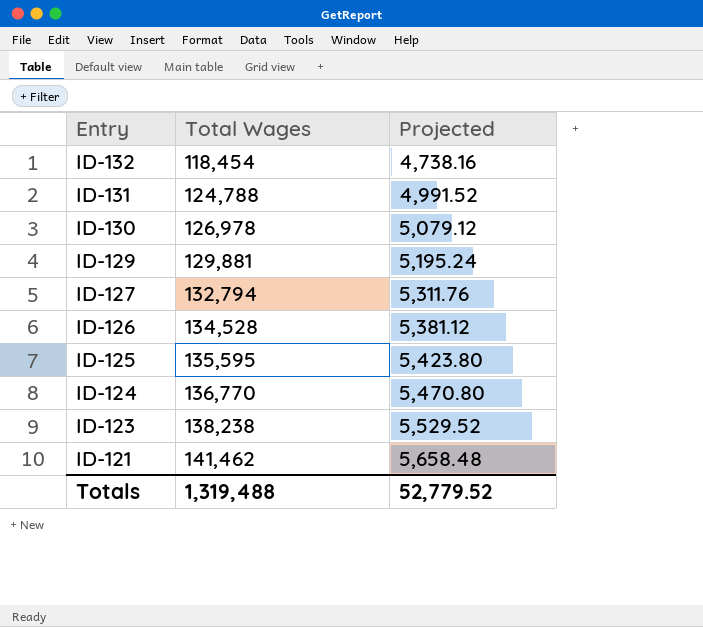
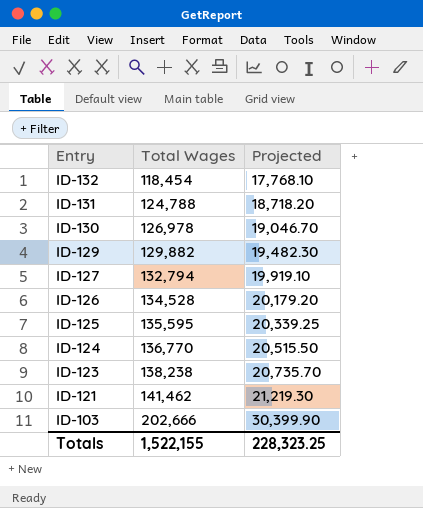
column Projected | formula: [Total Wages] * 0.04 -> [Total Wages] * 0.15
ID-129 | Total Wages: 129,881 -> 129,882
row ID-103: none -> 202,666 | 30,399.90
Totals | Total Wages: 1,319,488 -> 1,522,155
Totals | Projected: 52,779.52 -> 228,323.25

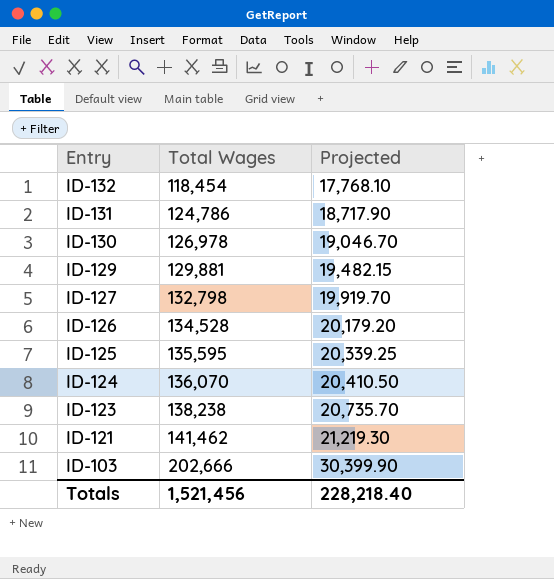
ID-131 | Total Wages: 124,788 -> 124,786
ID-131 | Projected: 18,718.20 -> 18,717.90
ID-129 | Total Wages: 129,882 -> 129,881
ID-129 | Projected: 19,482.30 -> 19,482.15
ID-127 | Total Wages: 132,794 -> 132,798
ID-127 | Projected: 19,919.10 -> 19,919.70
ID-124 | Total Wages: 136,770 -> 136,070
ID-124 | Projected: 20,515.50 -> 20,410.50
Totals | Total Wages: 1,522,155 -> 1,521,456
Totals | Projected: 228,323.25 -> 228,218.40

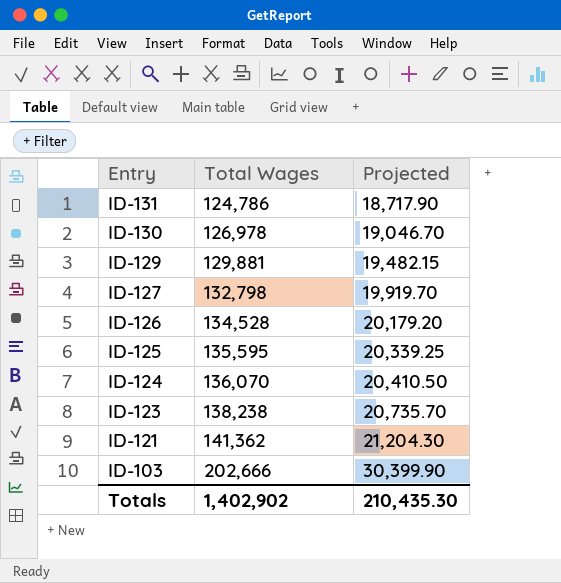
row ID-132: 118,454 | 17,768.10 -> none
ID-121 | Total Wages: 141,462 -> 141,362
ID-121 | Projected: 21,219.30 -> 21,204.30
Totals | Total Wages: 1,521,456 -> 1,402,902
Totals | Projected: 228,218.40 -> 210,435.30

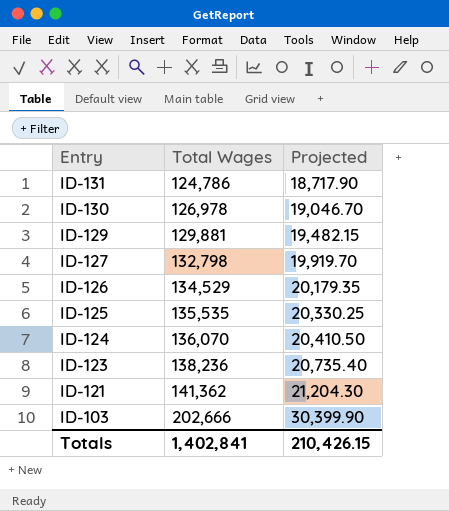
ID-126 | Total Wages: 134,528 -> 134,529
ID-126 | Projected: 20,179.20 -> 20,179.35
ID-125 | Total Wages: 135,595 -> 135,535
ID-125 | Projected: 20,339.25 -> 20,330.25
ID-123 | Total Wages: 138,238 -> 138,236
ID-123 | Projected: 20,735.70 -> 20,735.40
Totals | Total Wages: 1,402,902 -> 1,402,841
Totals | Projected: 210,435.30 -> 210,426.15

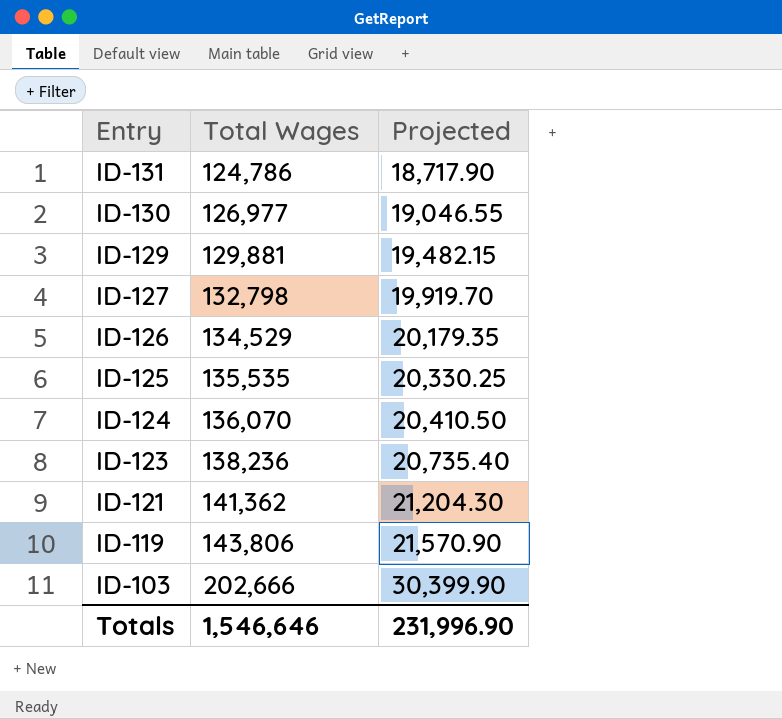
ID-130 | Total Wages: 126,978 -> 126,977
ID-130 | Projected: 19,046.70 -> 19,046.55
row ID-119: none -> 143,806 | 21,570.90
Totals | Total Wages: 1,402,841 -> 1,546,646
Totals | Projected: 210,426.15 -> 231,996.90

